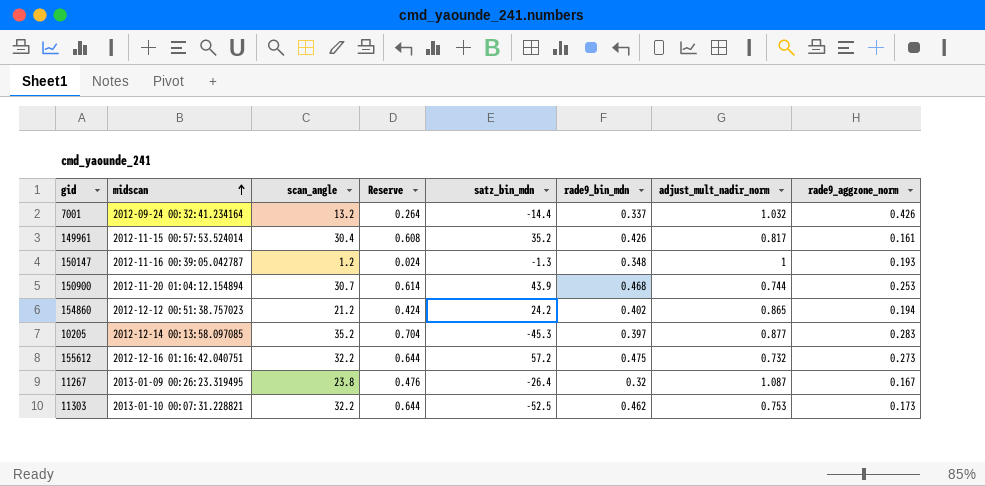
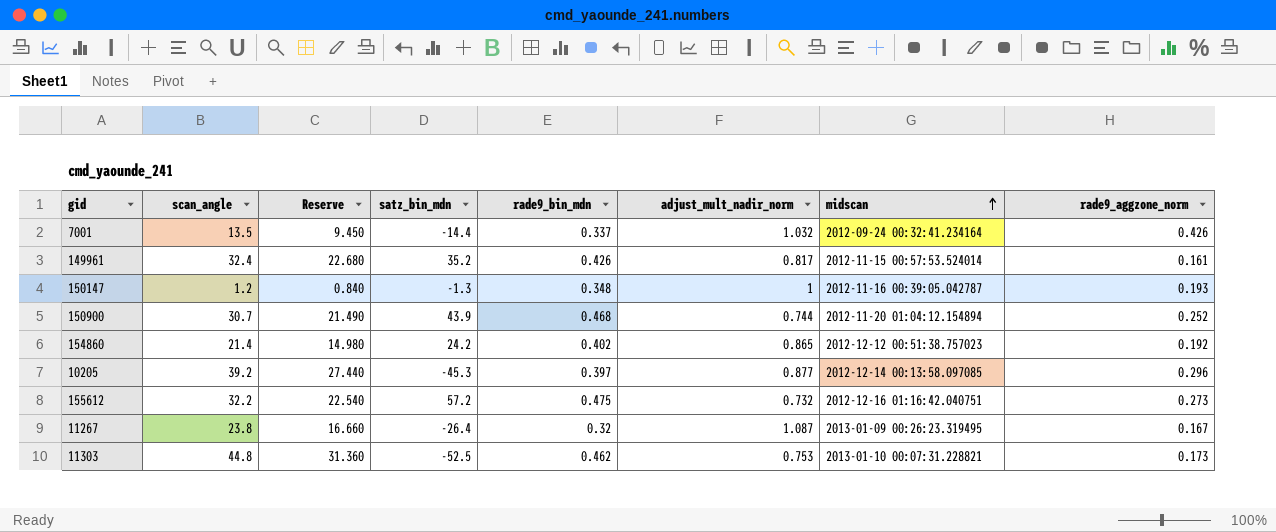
column Reserve | formula: [scan_angle] * 0.02 -> [scan_angle] * 0.7
column midscan | position: 2 -> 7
7001 | scan_angle: 13.2 -> 13.5
149961 | scan_angle: 30.4 -> 32.4
150900 | rade9_aggzone_norm: 0.253 -> 0.252
154860 | scan_angle: 21.2 -> 21.4
154860 | rade9_aggzone_norm: 0.194 -> 0.192
10205 | scan_angle: 35.2 -> 39.2
10205 | rade9_aggzone_norm: 0.283 -> 0.296
11303 | scan_angle: 32.2 -> 44.8

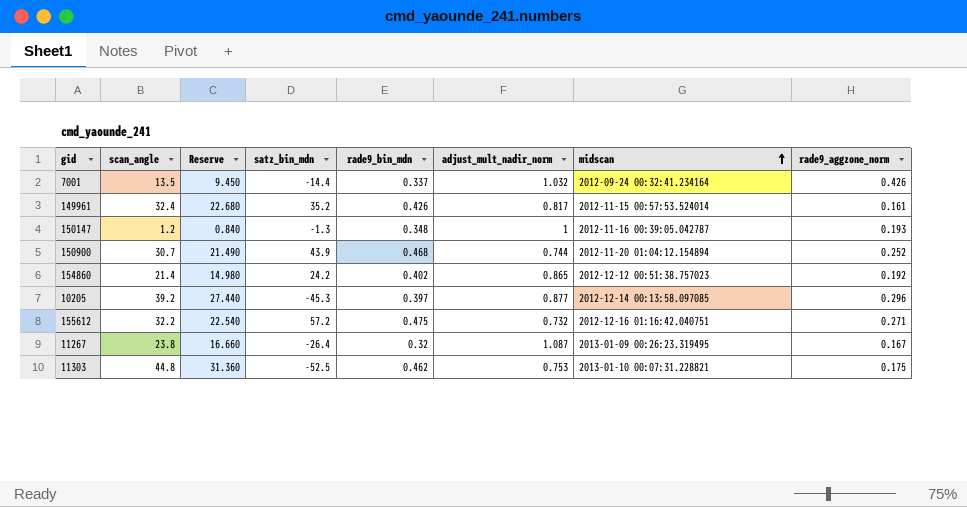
155612 | rade9_aggzone_norm: 0.273 -> 0.271
11303 | rade9_aggzone_norm: 0.173 -> 0.175

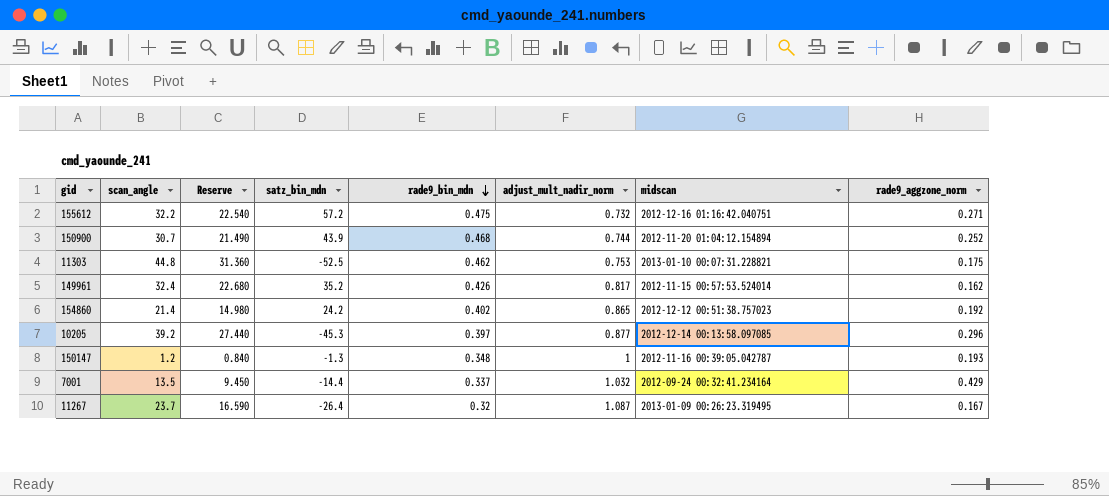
row order: midscan ascending -> rade9_bin_mdn descending
149961 | rade9_aggzone_norm: 0.161 -> 0.162
7001 | rade9_aggzone_norm: 0.426 -> 0.429
11267 | scan_angle: 23.8 -> 23.7
11267 | Reserve: 16.660 -> 16.590

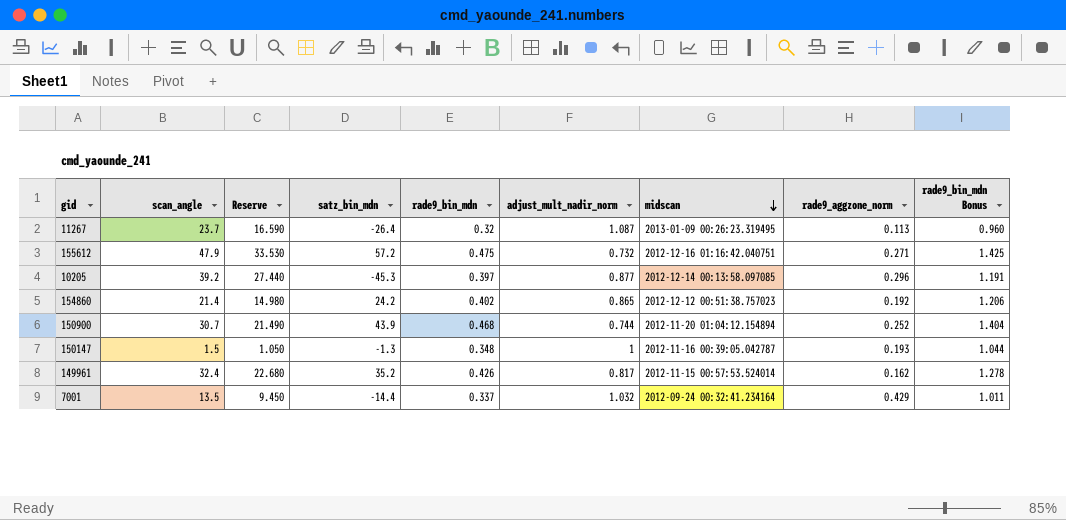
row order: rade9_bin_mdn descending -> midscan descending
column rade9_bin_mdn Bonus | formula: none -> [rade9_bin_mdn] * 3
row 11303: 44.8 | 31.360 | -52.5 | 0.462 | 0.753 | 2013-01-10 00:07:31.228821 | 0.175 -> none
11267 | rade9_aggzone_norm: 0.167 -> 0.113
155612 | scan_angle: 32.2 -> 47.9
155612 | Reserve: 22.540 -> 33.530
150147 | scan_angle: 1.2 -> 1.5
150147 | Reserve: 0.840 -> 1.050

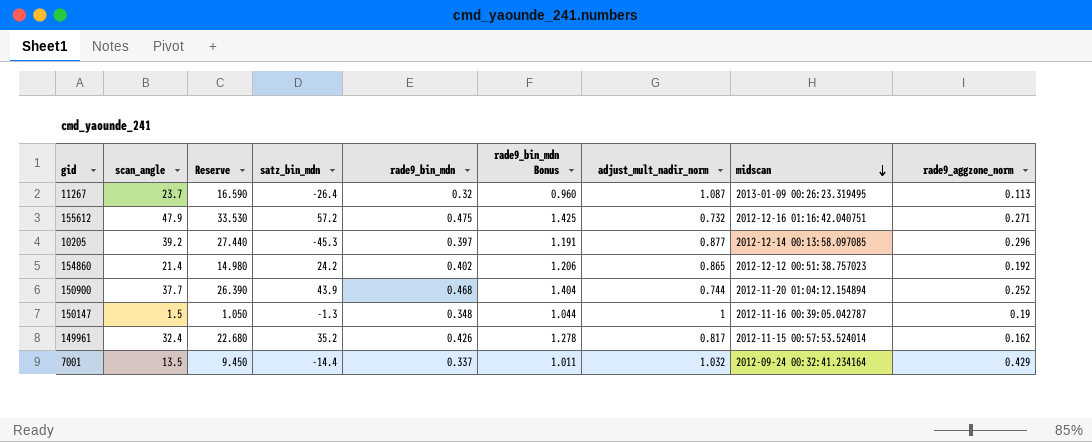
column rade9_bin_mdn Bonus | position: 9 -> 6
150900 | scan_angle: 30.7 -> 37.7
150900 | Reserve: 21.490 -> 26.390
150147 | rade9_aggzone_norm: 0.193 -> 0.19

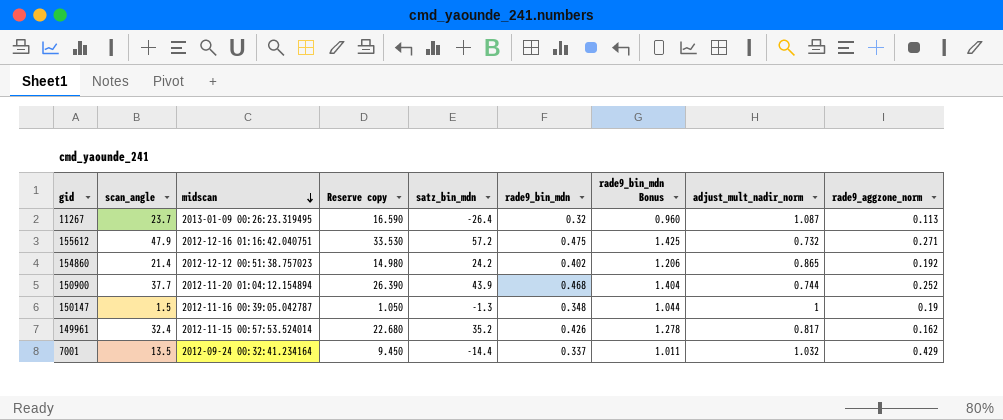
column midscan | position: 8 -> 3
column name: Reserve -> Reserve copy
row 10205: 39.2 | 27.440 | -45.3 | 0.397 | 1.191 | 0.877 | 2012-12-14 00:13:58.097085 | 0.296 -> none

